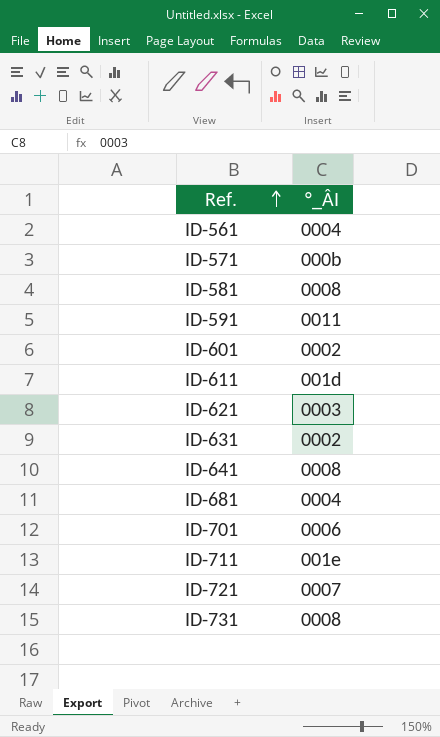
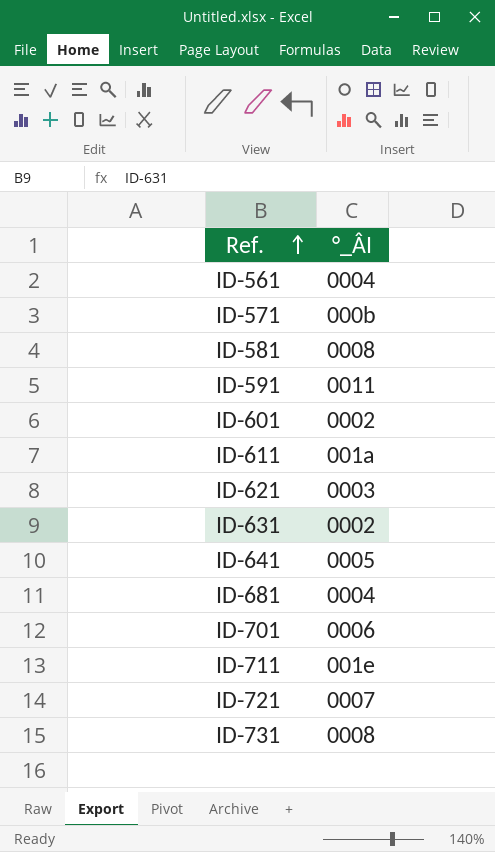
ID-611 | °_ÂI: 001d -> 001a
ID-641 | °_ÂI: 0008 -> 0005

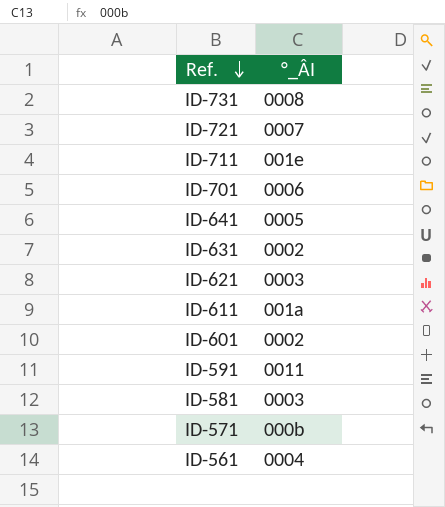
row order: Ref. ascending -> Ref. descending
row ID-681: 0004 -> none
ID-581 | °_ÂI: 0008 -> 0003

